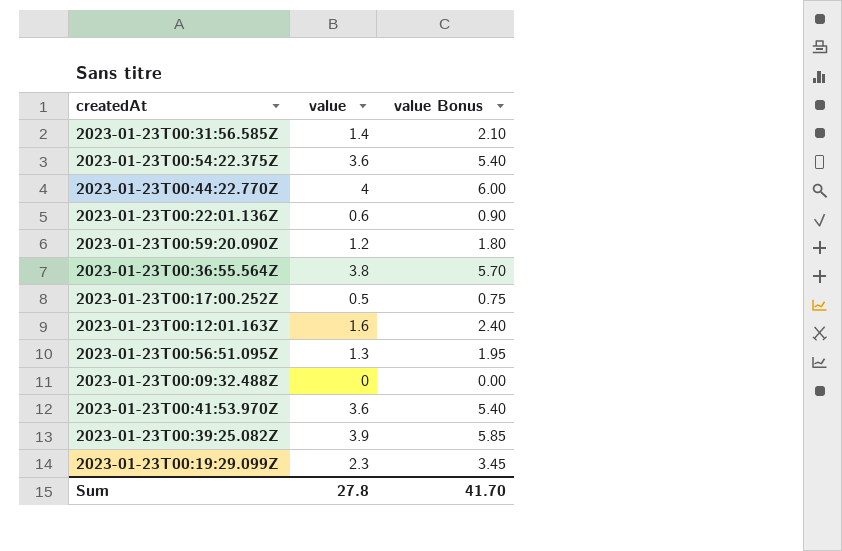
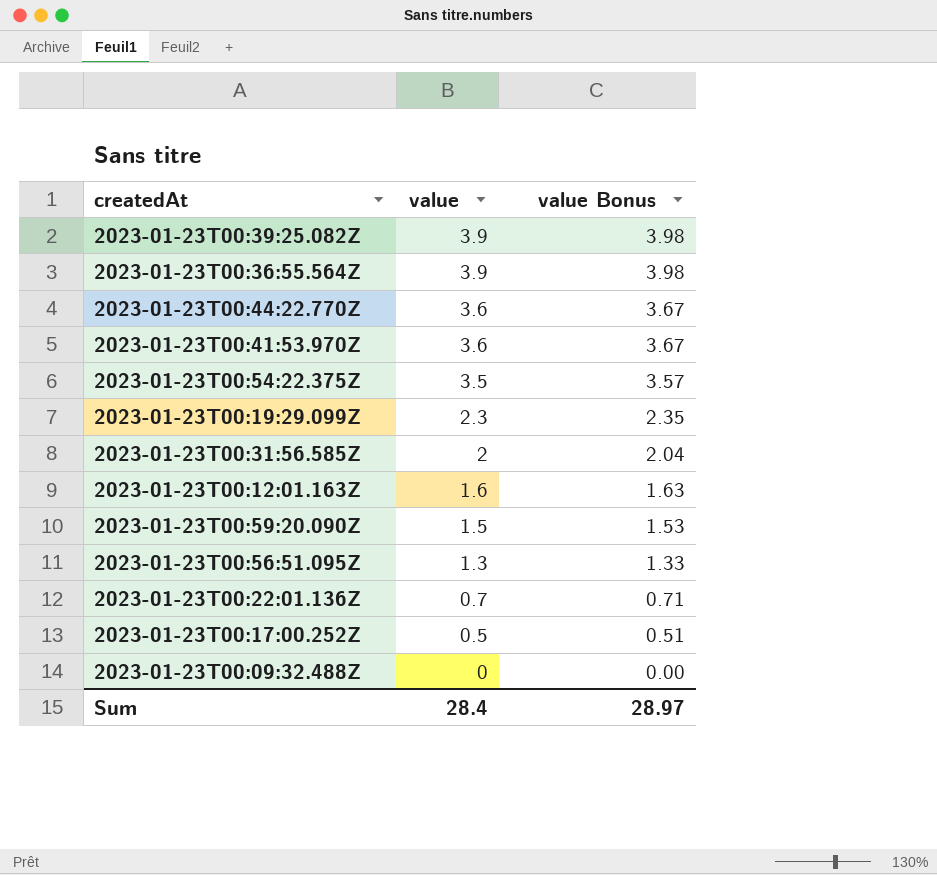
row order: none -> value descending
column value Bonus | formula: [value] * 1.5 -> [value] * 1.02
2023-01-23T00:36:55.564Z | value: 3.8 -> 3.9
2023-01-23T00:44:22.770Z | value: 4 -> 3.6
2023-01-23T00:54:22.375Z | value: 3.6 -> 3.5
2023-01-23T00:31:56.585Z | value: 1.4 -> 2
2023-01-23T00:59:20.090Z | value: 1.2 -> 1.5
2023-01-23T00:22:01.136Z | value: 0.6 -> 0.7
Sum | value: 27.8 -> 28.4
Sum | value Bonus: 41.70 -> 28.97

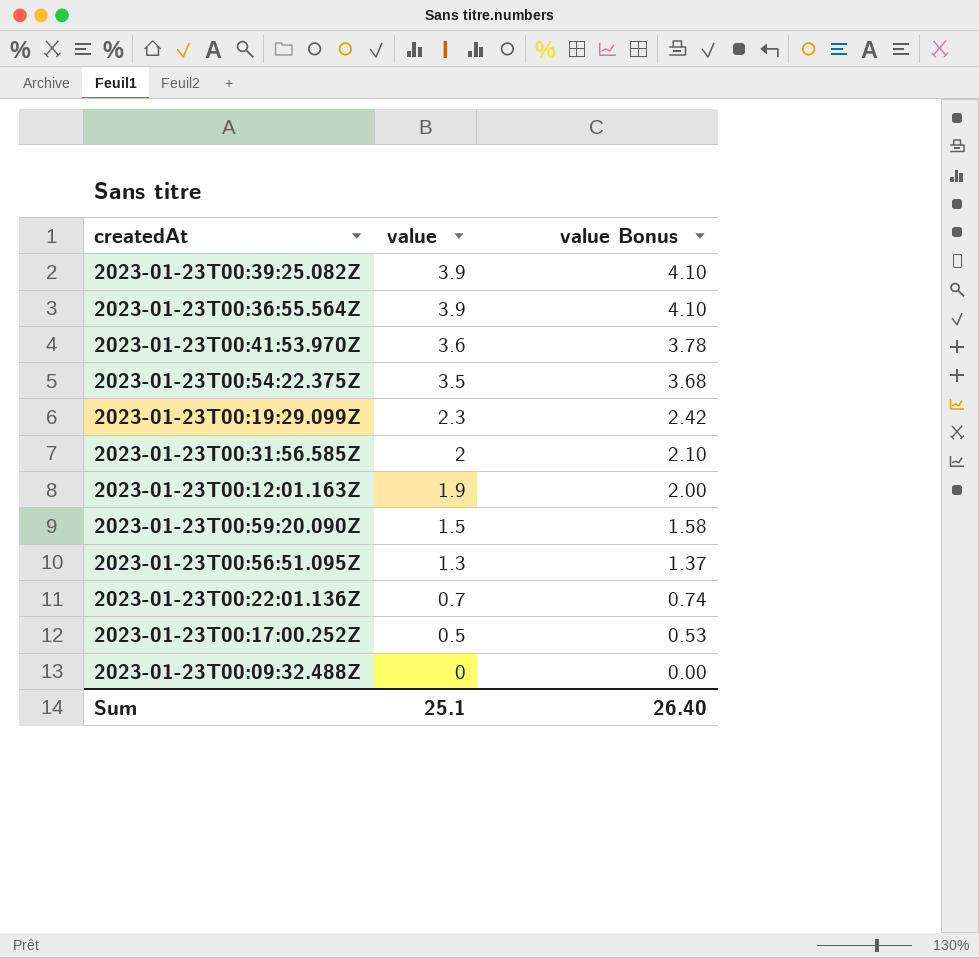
column value Bonus | formula: [value] * 1.02 -> [value] * 1.05
row 2023-01-23T00:44:22.770Z: 3.6 | 3.67 -> none
2023-01-23T00:12:01.163Z | value: 1.6 -> 1.9
Sum | value: 28.4 -> 25.1
Sum | value Bonus: 28.97 -> 26.40

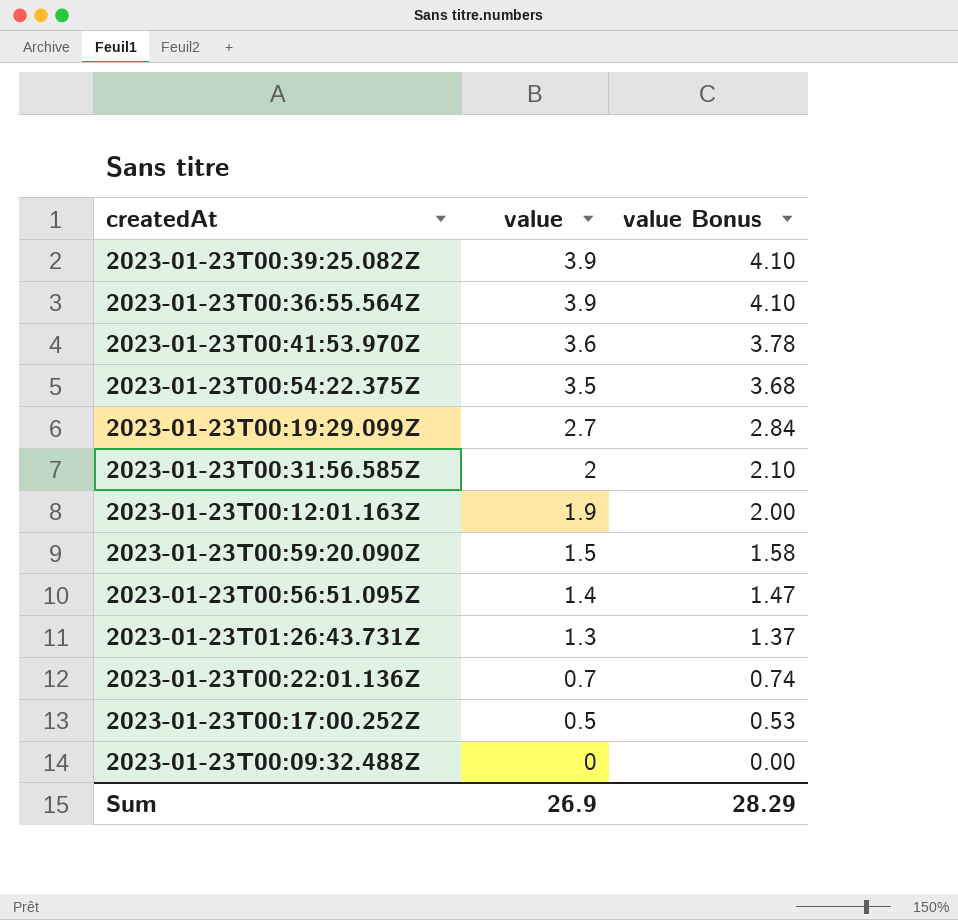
2023-01-23T00:19:29.099Z | value: 2.3 -> 2.7
2023-01-23T00:19:29.099Z | value Bonus: 2.42 -> 2.84
2023-01-23T00:56:51.095Z | value: 1.3 -> 1.4
2023-01-23T00:56:51.095Z | value Bonus: 1.37 -> 1.47
row 2023-01-23T01:26:43.731Z: none -> 1.3 | 1.37
Sum | value: 25.1 -> 26.9
Sum | value Bonus: 26.40 -> 28.29

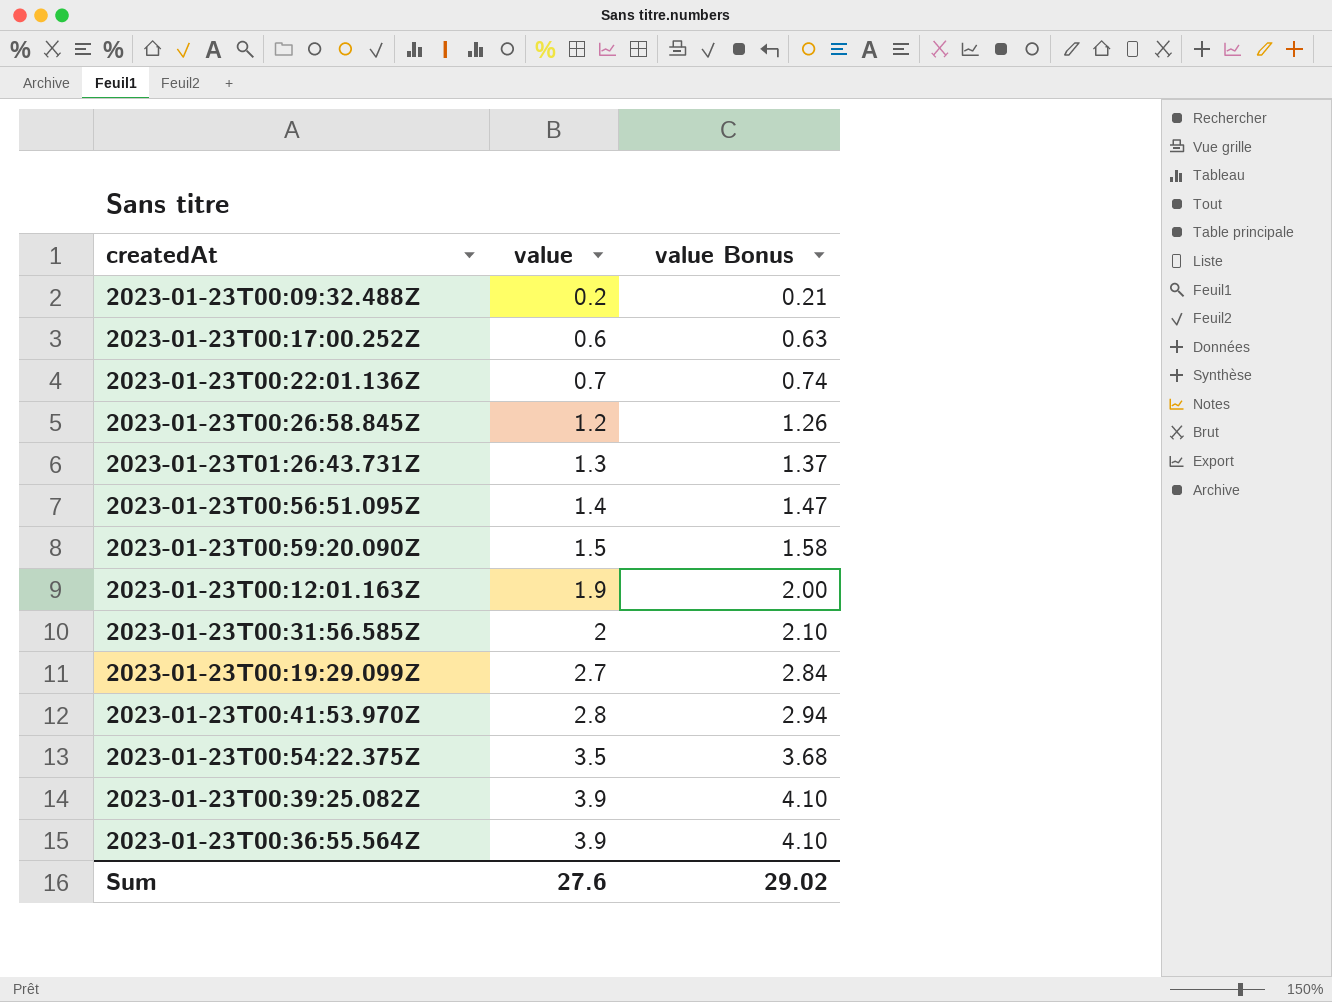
row order: value descending -> value ascending
2023-01-23T00:09:32.488Z | value: 0 -> 0.2
2023-01-23T00:09:32.488Z | value Bonus: 0.00 -> 0.21
2023-01-23T00:17:00.252Z | value: 0.5 -> 0.6
2023-01-23T00:17:00.252Z | value Bonus: 0.53 -> 0.63
row 2023-01-23T00:26:58.845Z: none -> 1.2 | 1.26
2023-01-23T00:41:53.970Z | value: 3.6 -> 2.8
2023-01-23T00:41:53.970Z | value Bonus: 3.78 -> 2.94
Sum | value: 26.9 -> 27.6
Sum | value Bonus: 28.29 -> 29.02

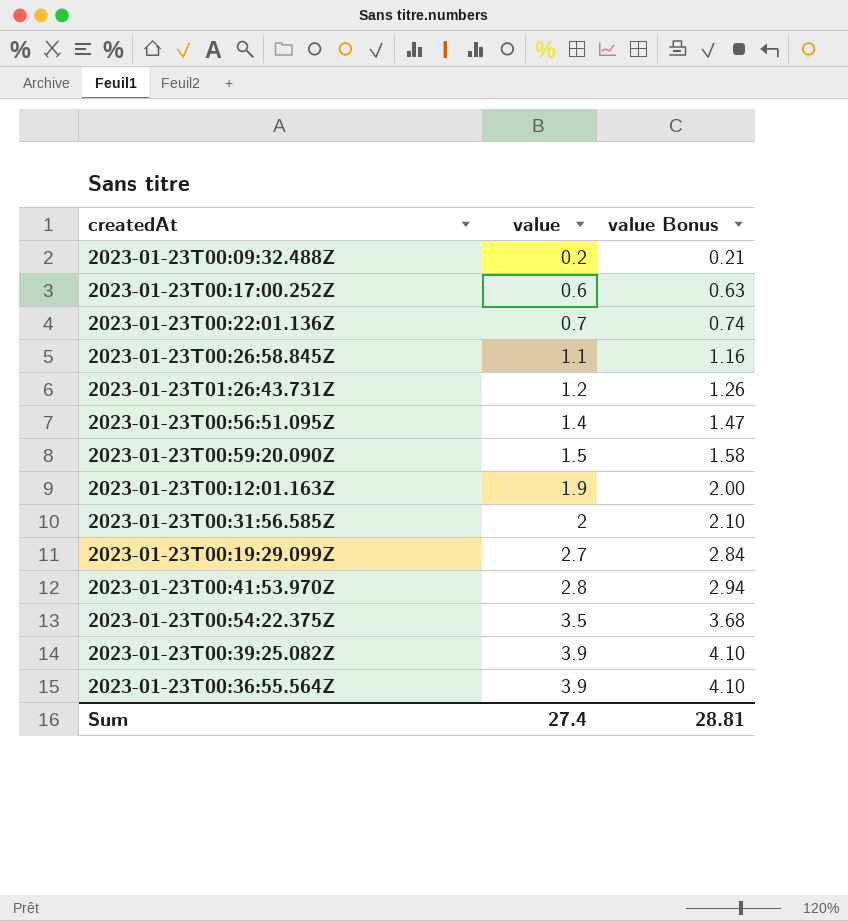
2023-01-23T00:26:58.845Z | value: 1.2 -> 1.1
2023-01-23T00:26:58.845Z | value Bonus: 1.26 -> 1.16
2023-01-23T01:26:43.731Z | value: 1.3 -> 1.2
2023-01-23T01:26:43.731Z | value Bonus: 1.37 -> 1.26
Sum | value: 27.6 -> 27.4
Sum | value Bonus: 29.02 -> 28.81

